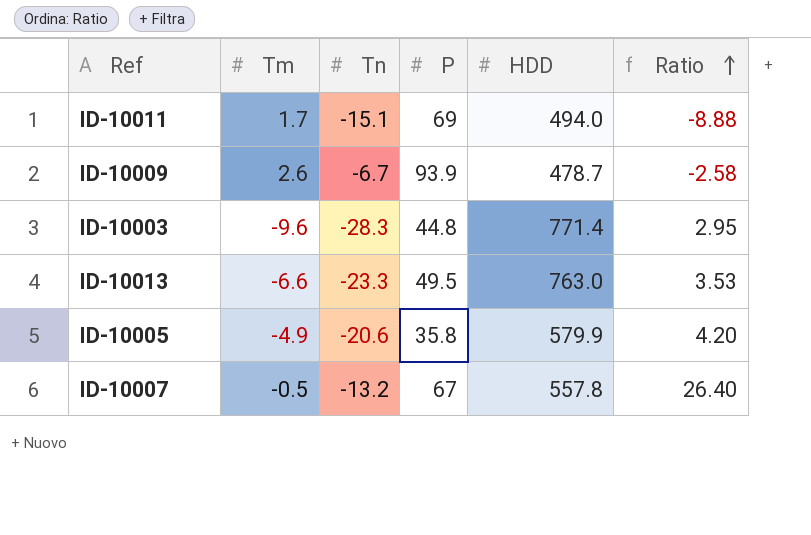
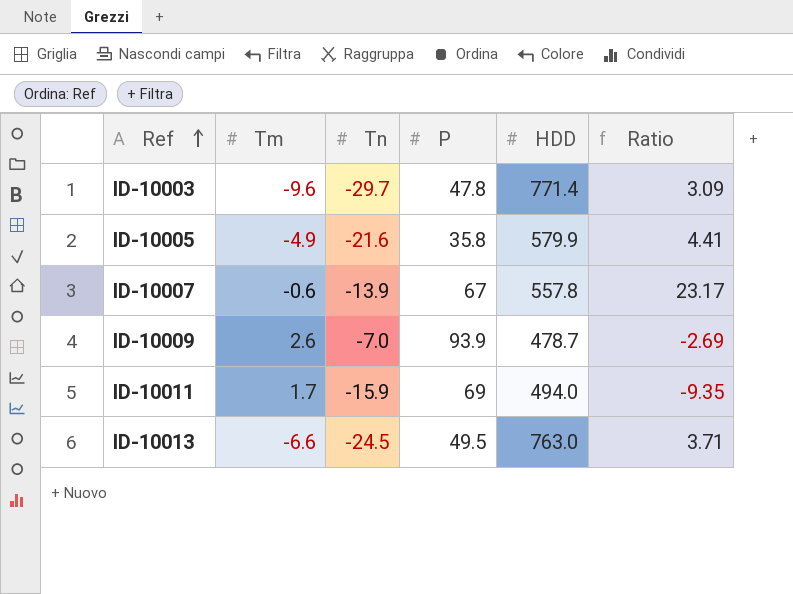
row order: Ratio ascending -> Ref ascending
ID-10003 | Tn: -28.3 -> -29.7
ID-10003 | P: 44.8 -> 47.8
ID-10003 | Ratio: 2.95 -> 3.09
ID-10005 | Tn: -20.6 -> -21.6
ID-10005 | Ratio: 4.20 -> 4.41
ID-10007 | Tm: -0.5 -> -0.6
ID-10007 | Tn: -13.2 -> -13.9
ID-10007 | Ratio: 26.40 -> 23.17
ID-10009 | Tn: -6.7 -> -7.0
ID-10009 | Ratio: -2.58 -> -2.69
ID-10011 | Tn: -15.1 -> -15.9
ID-10011 | Ratio: -8.88 -> -9.35
ID-10013 | Tn: -23.3 -> -24.5
ID-10013 | Ratio: 3.53 -> 3.71

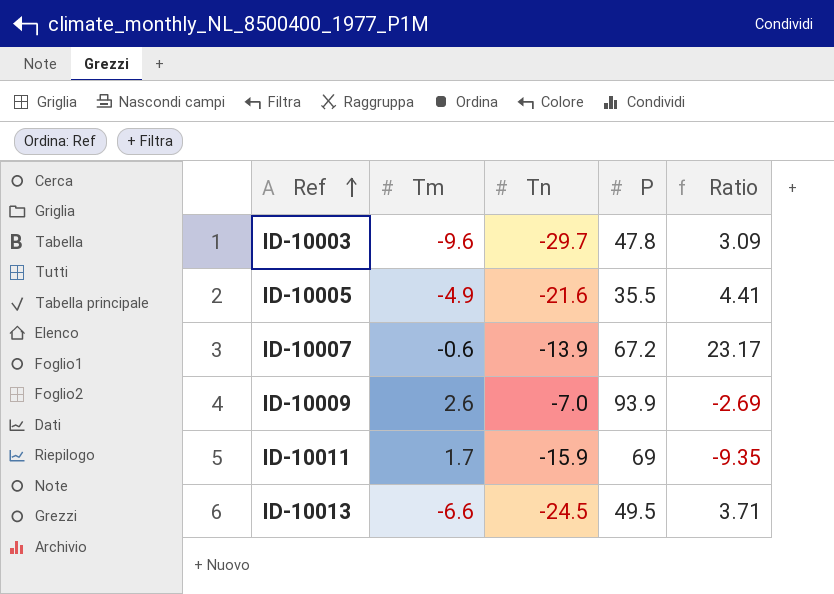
column HDD | position: 5 -> none
ID-10005 | P: 35.8 -> 35.5
ID-10007 | P: 67 -> 67.2

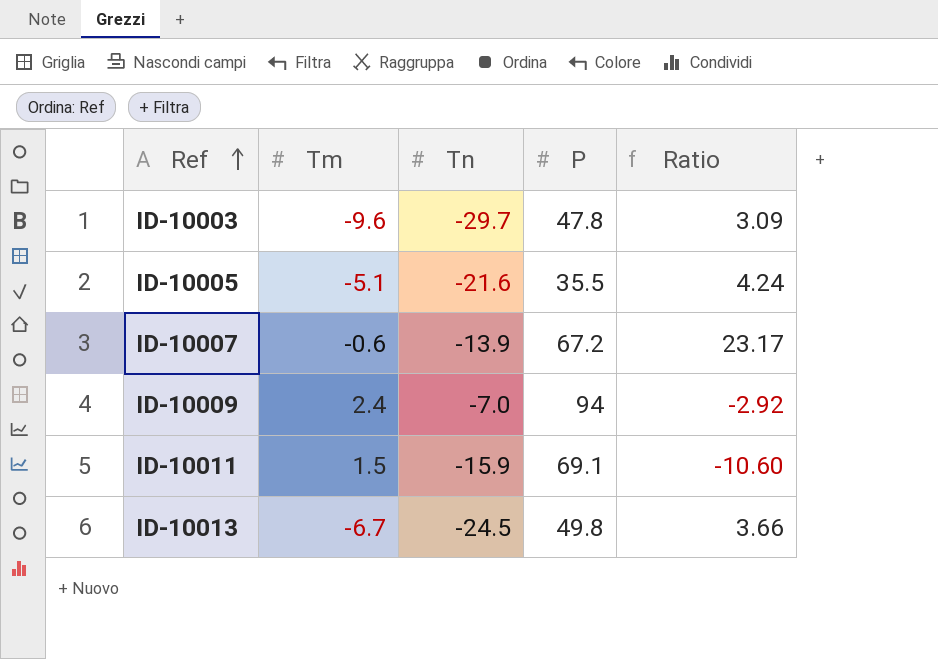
ID-10005 | Tm: -4.9 -> -5.1
ID-10005 | Ratio: 4.41 -> 4.24
ID-10009 | Tm: 2.6 -> 2.4
ID-10009 | P: 93.9 -> 94
ID-10009 | Ratio: -2.69 -> -2.92
ID-10011 | Tm: 1.7 -> 1.5
ID-10011 | P: 69 -> 69.1
ID-10011 | Ratio: -9.35 -> -10.60
ID-10013 | Tm: -6.6 -> -6.7
ID-10013 | P: 49.5 -> 49.8
ID-10013 | Ratio: 3.71 -> 3.66

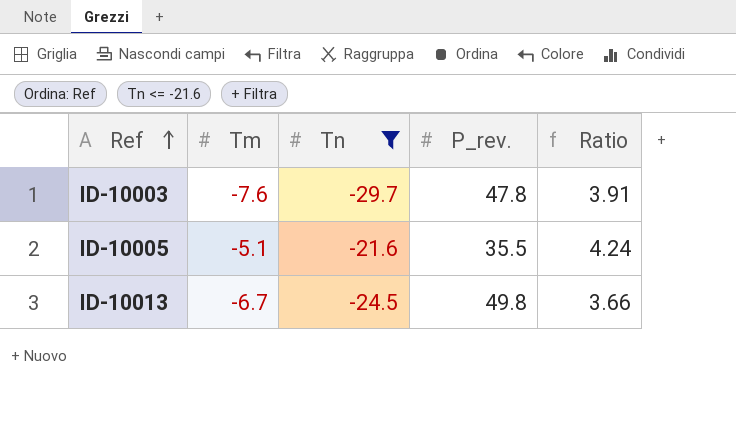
filter: none -> Tn <= -21.6
column name: P -> P_rev.
ID-10003 | Tm: -9.6 -> -7.6
ID-10003 | Ratio: 3.09 -> 3.91

